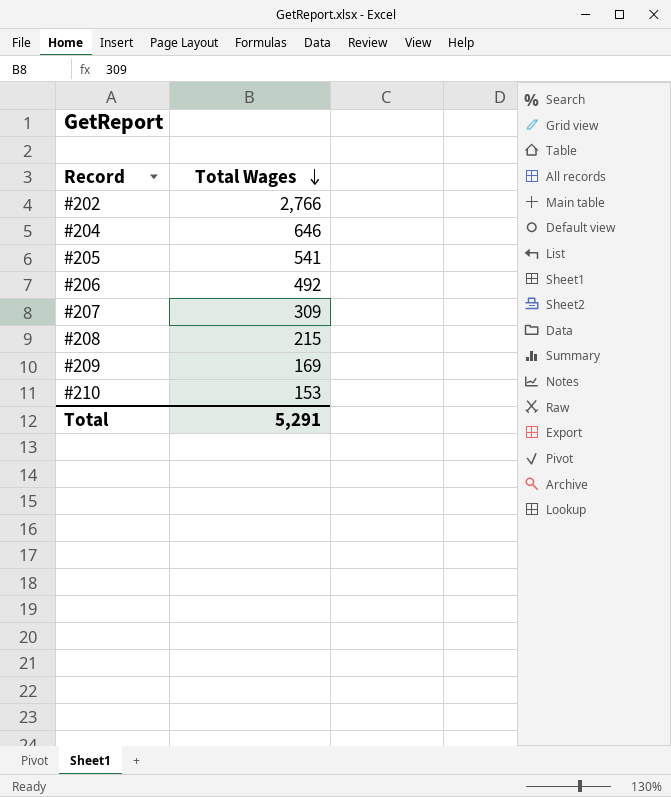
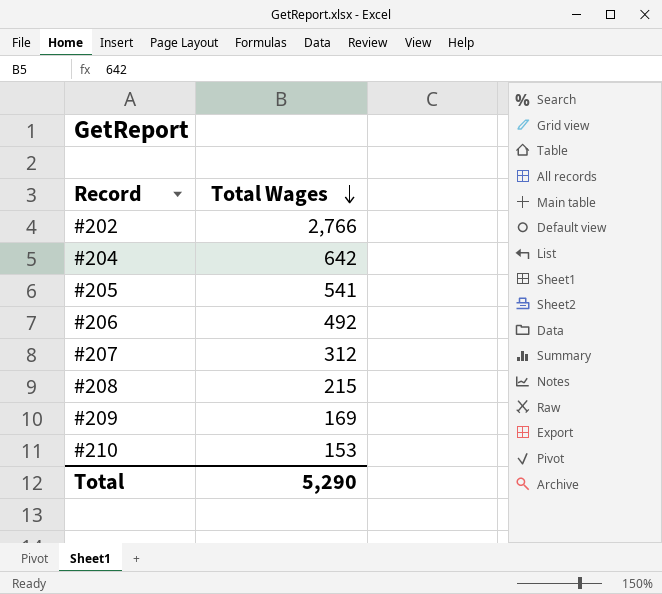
#204 | Total Wages: 646 -> 642
#207 | Total Wages: 309 -> 312
Total | Total Wages: 5,291 -> 5,290

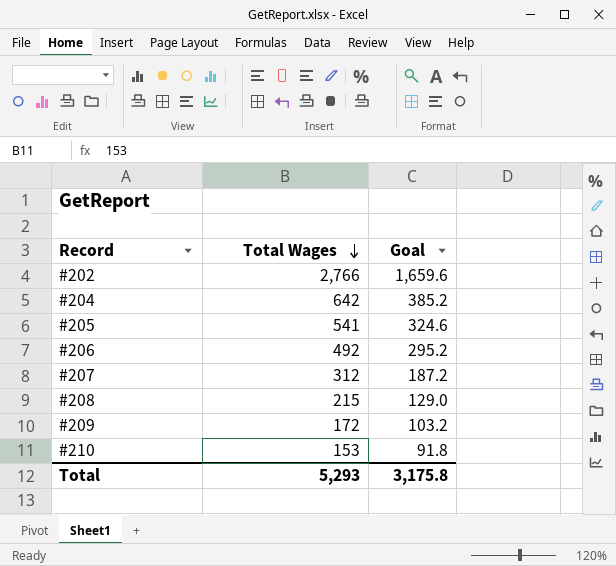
column Goal | formula: none -> [Total Wages] * 0.6
#209 | Total Wages: 169 -> 172
Total | Total Wages: 5,290 -> 5,293

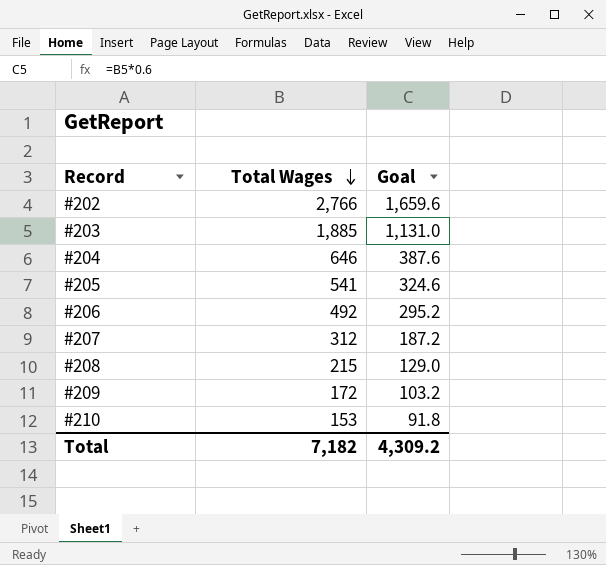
row #203: none -> 1,885 | 1,131.0
#204 | Total Wages: 642 -> 646
#204 | Goal: 385.2 -> 387.6
Total | Total Wages: 5,293 -> 7,182
Total | Goal: 3,175.8 -> 4,309.2

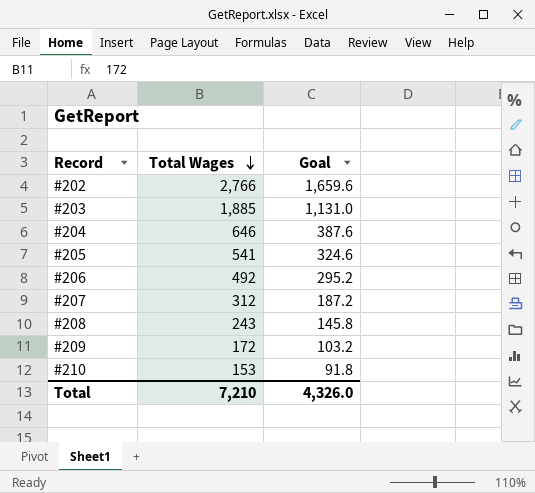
#208 | Total Wages: 215 -> 243
#208 | Goal: 129.0 -> 145.8
Total | Total Wages: 7,182 -> 7,210
Total | Goal: 4,309.2 -> 4,326.0

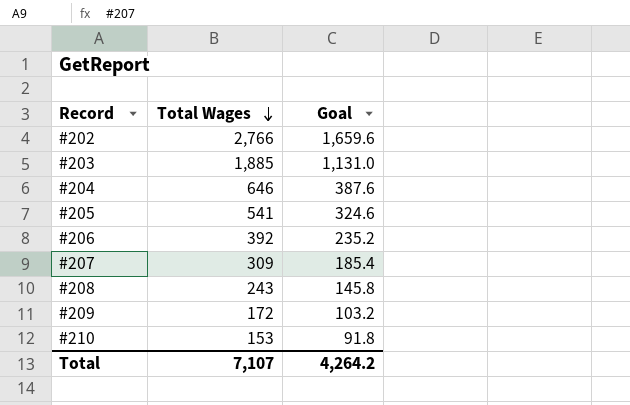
#206 | Total Wages: 492 -> 392
#206 | Goal: 295.2 -> 235.2
#207 | Total Wages: 312 -> 309
#207 | Goal: 187.2 -> 185.4
Total | Total Wages: 7,210 -> 7,107
Total | Goal: 4,326.0 -> 4,264.2

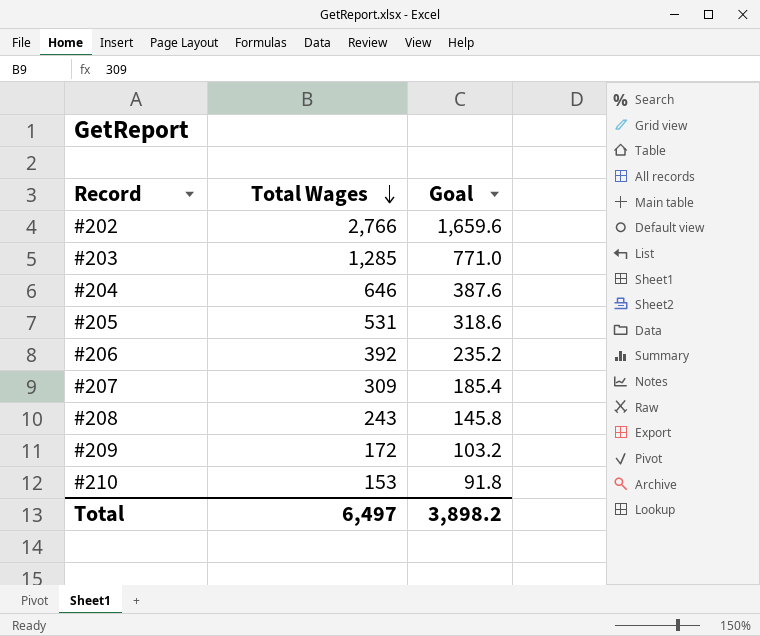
#203 | Total Wages: 1,885 -> 1,285
#203 | Goal: 1,131.0 -> 771.0
#205 | Total Wages: 541 -> 531
#205 | Goal: 324.6 -> 318.6
Total | Total Wages: 7,107 -> 6,497
Total | Goal: 4,264.2 -> 3,898.2

